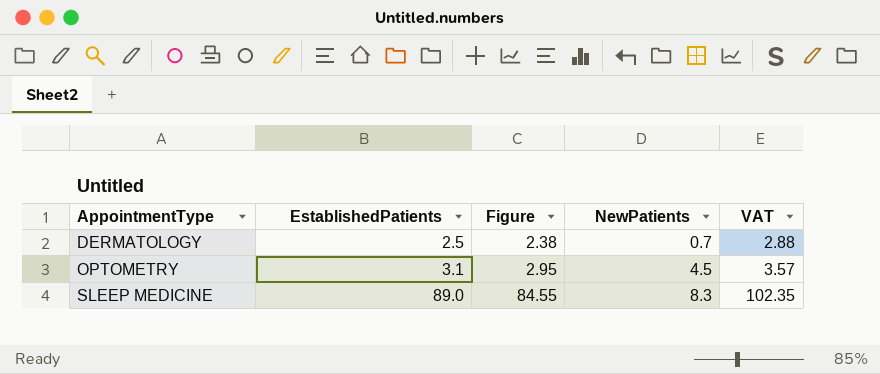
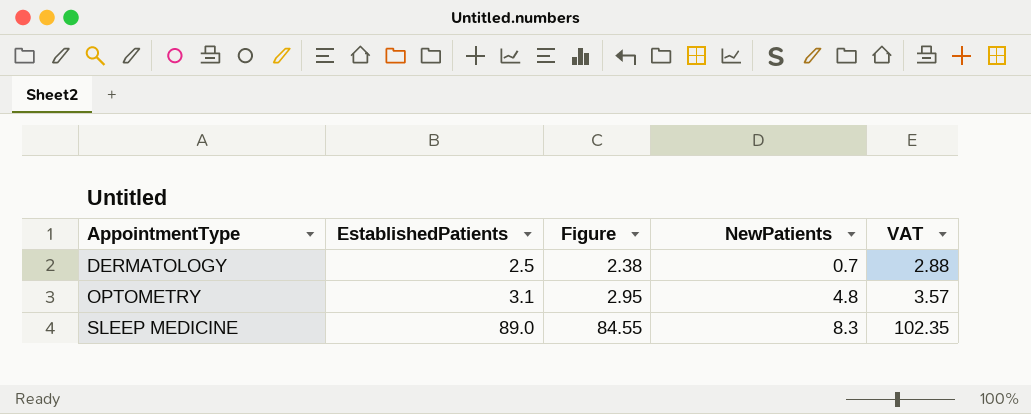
OPTOMETRY | NewPatients: 4.5 -> 4.8

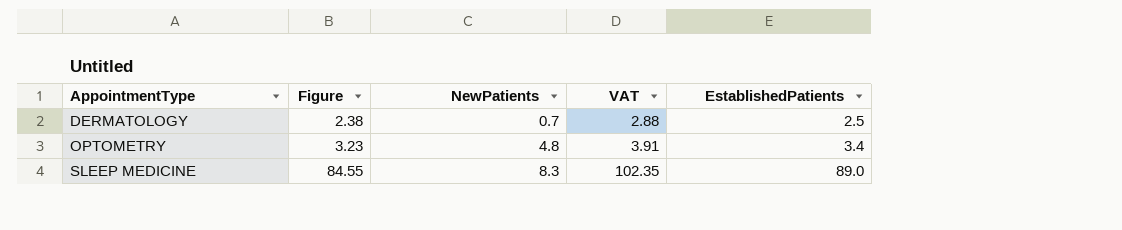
column EstablishedPatients | position: 2 -> 5
OPTOMETRY | Figure: 2.95 -> 3.23
OPTOMETRY | VAT: 3.57 -> 3.91
OPTOMETRY | EstablishedPatients: 3.1 -> 3.4

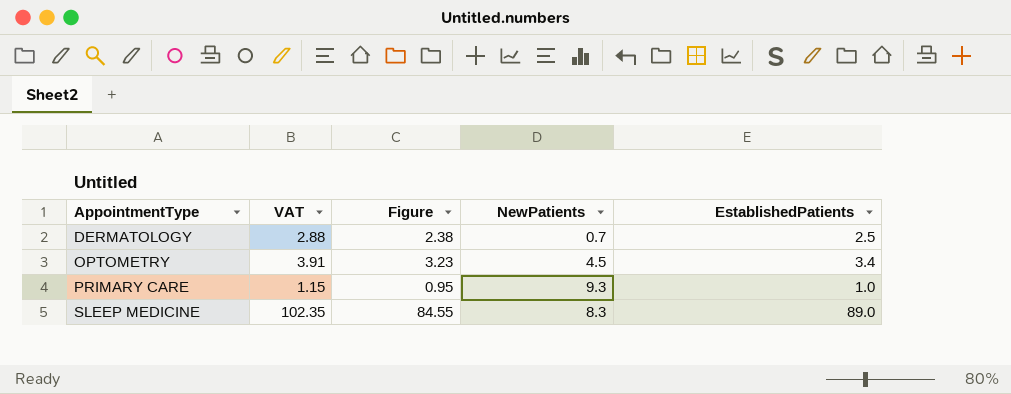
column VAT | position: 4 -> 2
OPTOMETRY | NewPatients: 4.8 -> 4.5
row PRIMARY CARE: none -> 1.15 | 0.95 | 9.3 | 1.0

